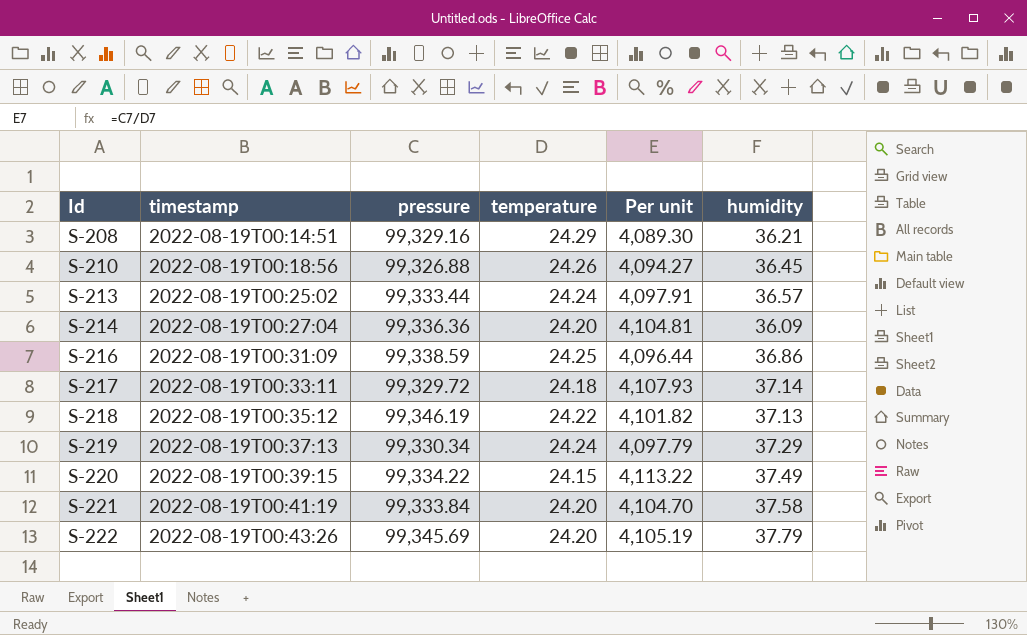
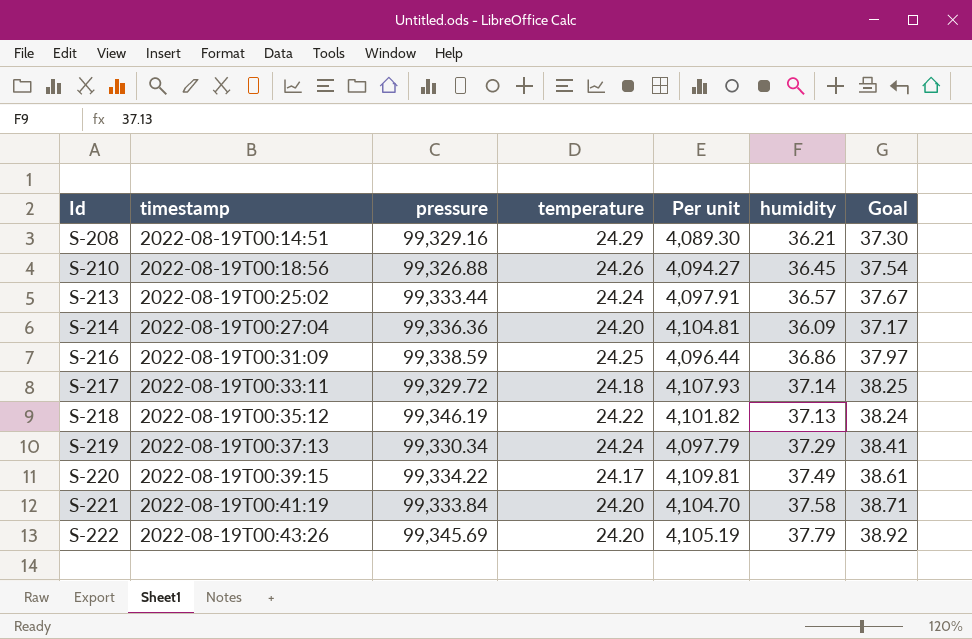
column Goal | formula: none -> [humidity] * 1.03
S-220 | temperature: 24.15 -> 24.17
S-220 | Per unit: 4,113.22 -> 4,109.81

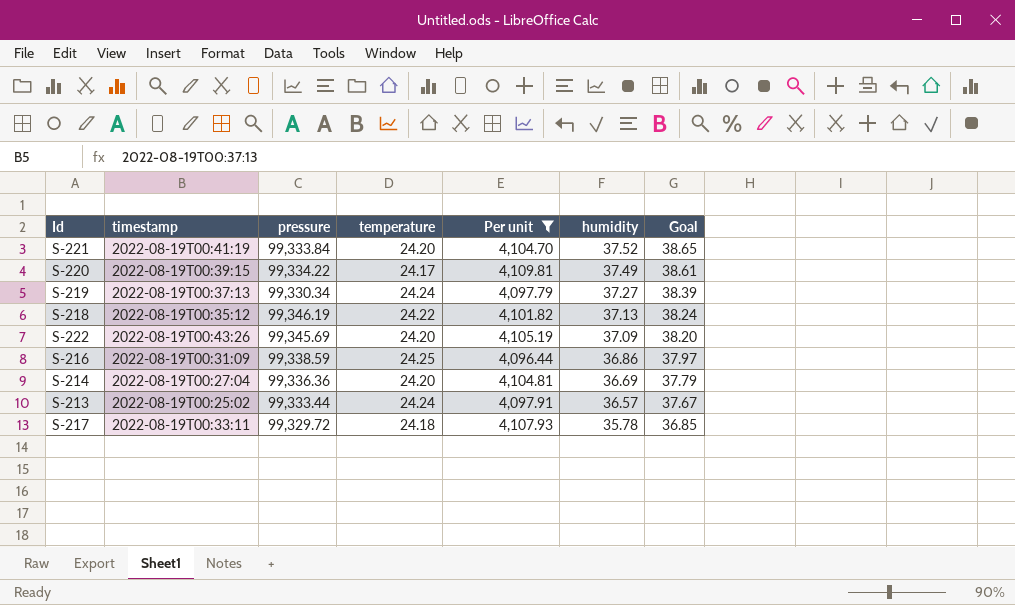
filter: none -> Per unit >= 4,096.44
row order: Id ascending -> humidity descending
S-221 | humidity: 37.58 -> 37.52
S-221 | Goal: 38.71 -> 38.65
S-219 | humidity: 37.29 -> 37.27
S-219 | Goal: 38.41 -> 38.39
S-222 | humidity: 37.79 -> 37.09
S-222 | Goal: 38.92 -> 38.20
S-214 | humidity: 36.09 -> 36.69
S-214 | Goal: 37.17 -> 37.79
S-217 | humidity: 37.14 -> 35.78
S-217 | Goal: 38.25 -> 36.85

